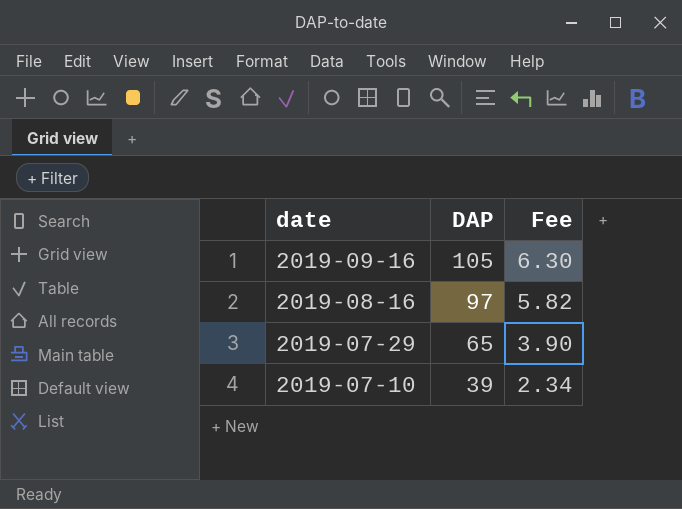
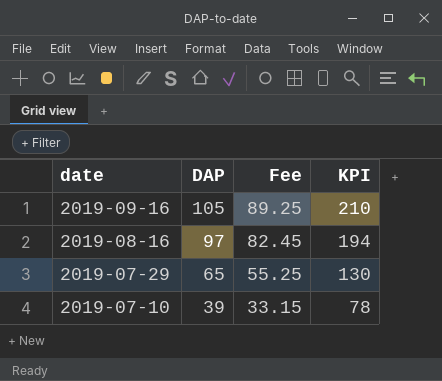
column Fee | formula: [DAP] * 0.06 -> [DAP] * 0.85
column KPI | formula: none -> [DAP] * 2

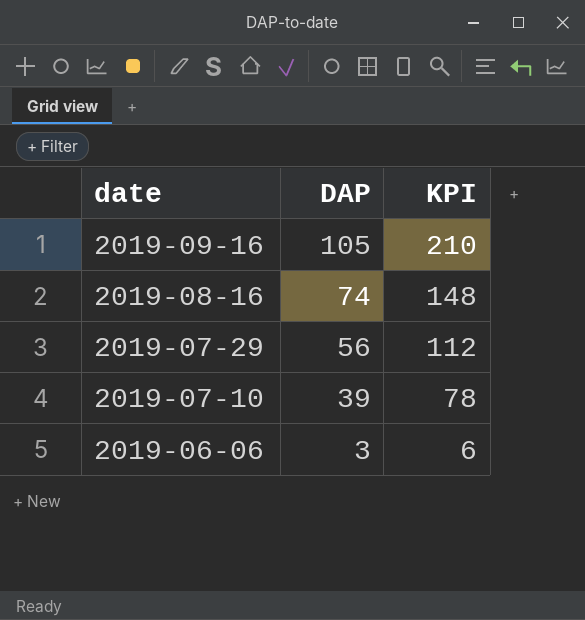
column Fee | formula: [DAP] * 0.85 -> none
2019-08-16 | DAP: 97 -> 74
2019-08-16 | KPI: 194 -> 148
2019-07-29 | DAP: 65 -> 56
2019-07-29 | KPI: 130 -> 112
row 2019-06-06: none -> 3 | 6

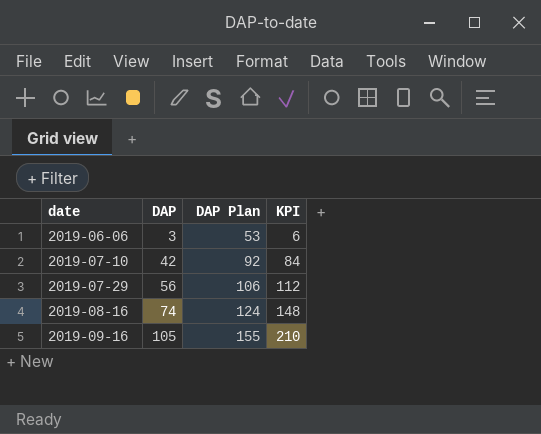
row order: date descending -> date ascending
column DAP Plan | formula: none -> [DAP] + 50
2019-07-10 | DAP: 39 -> 42
2019-07-10 | KPI: 78 -> 84

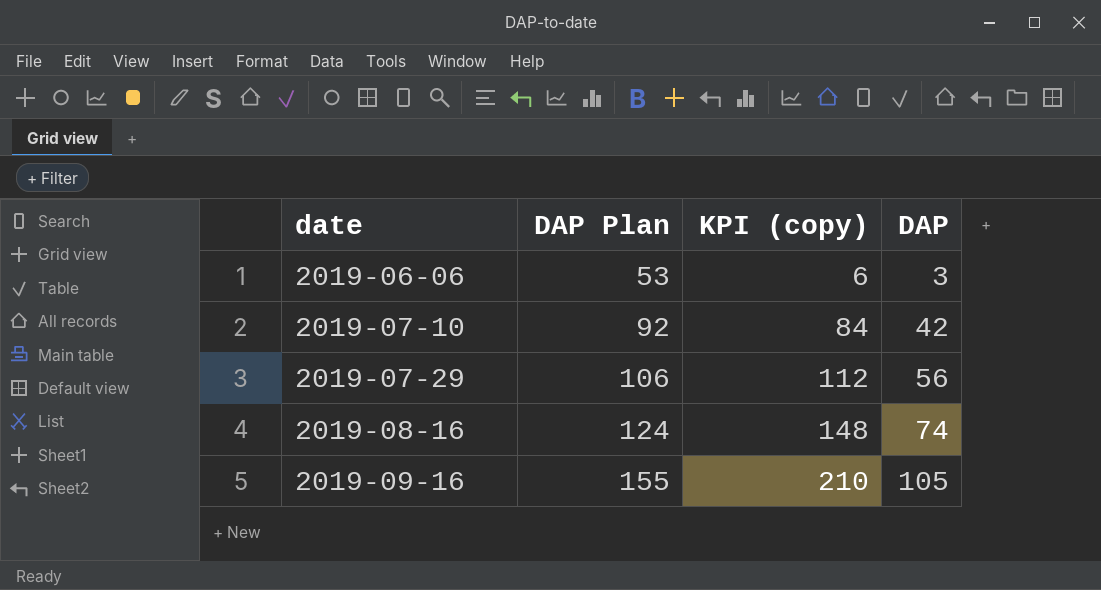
column name: KPI -> KPI (copy)
column DAP | position: 2 -> 4

